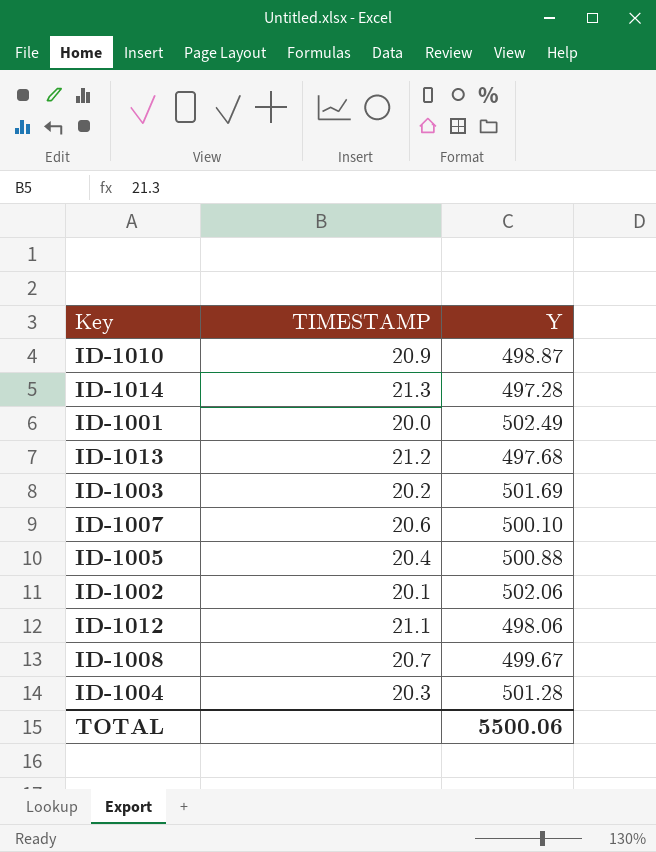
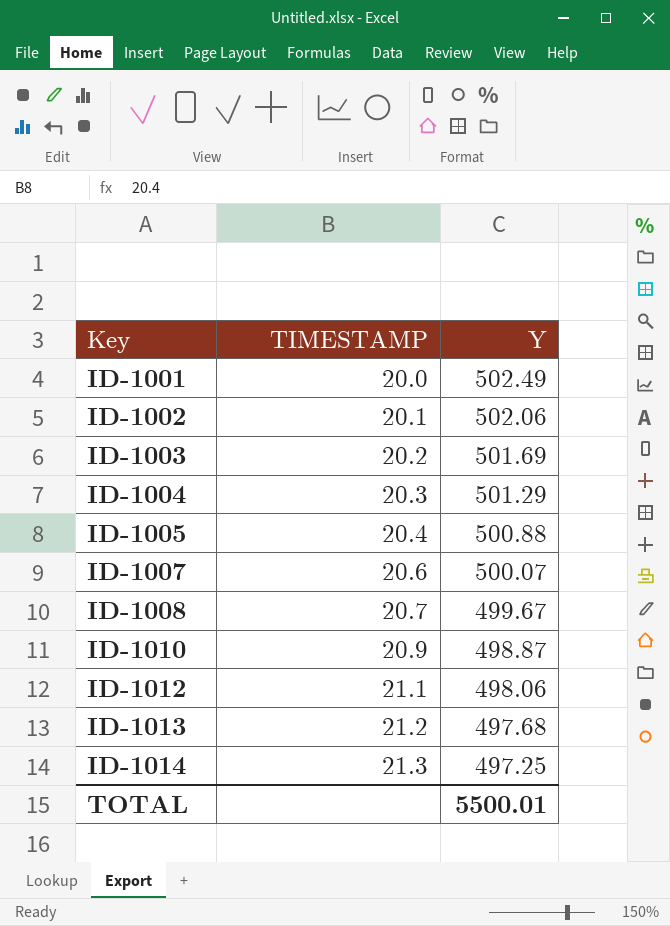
row order: none -> Key ascending
ID-1004 | Y: 501.28 -> 501.29
ID-1007 | Y: 500.10 -> 500.07
ID-1014 | Y: 497.28 -> 497.25
TOTAL | Y: 5500.06 -> 5500.01

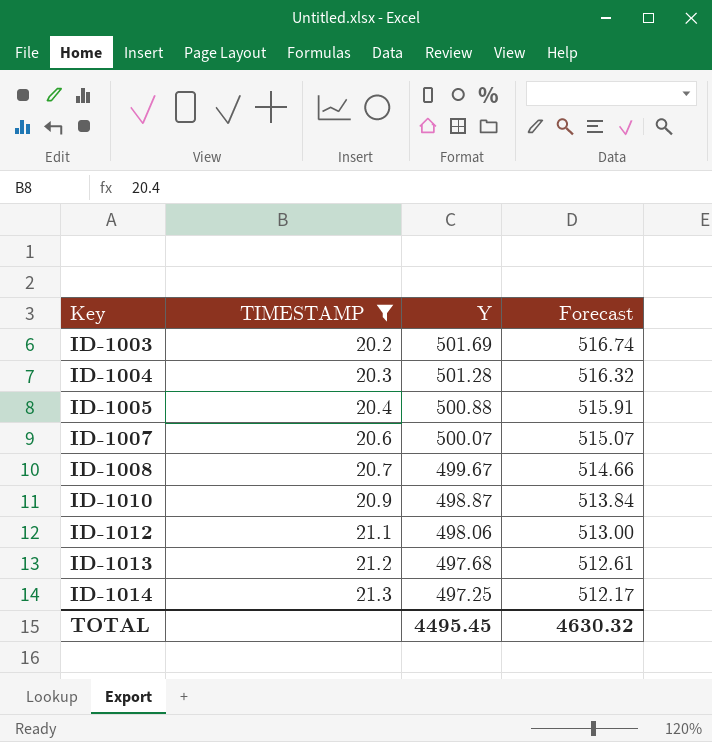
filter: none -> TIMESTAMP >= 20.2
column Forecast | formula: none -> [Y] * 1.03
ID-1004 | Y: 501.29 -> 501.28
TOTAL | Y: 5500.01 -> 4495.45

